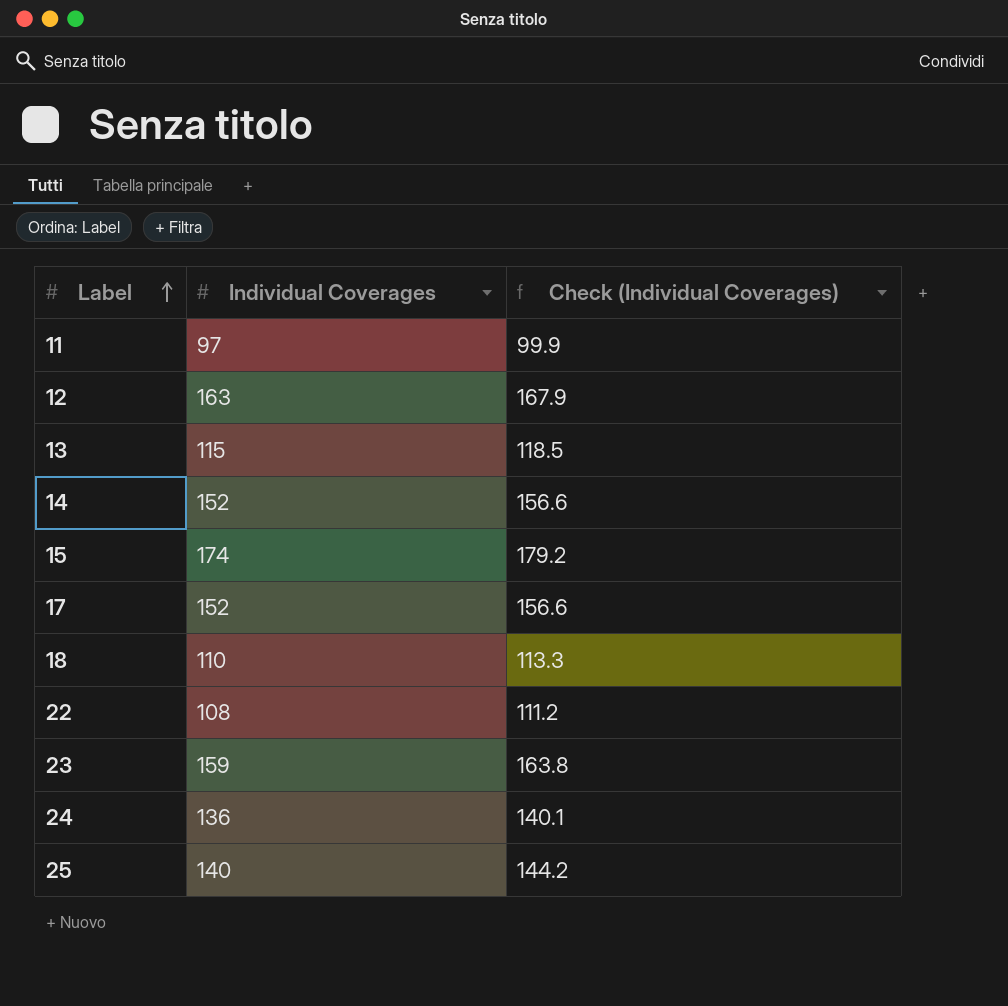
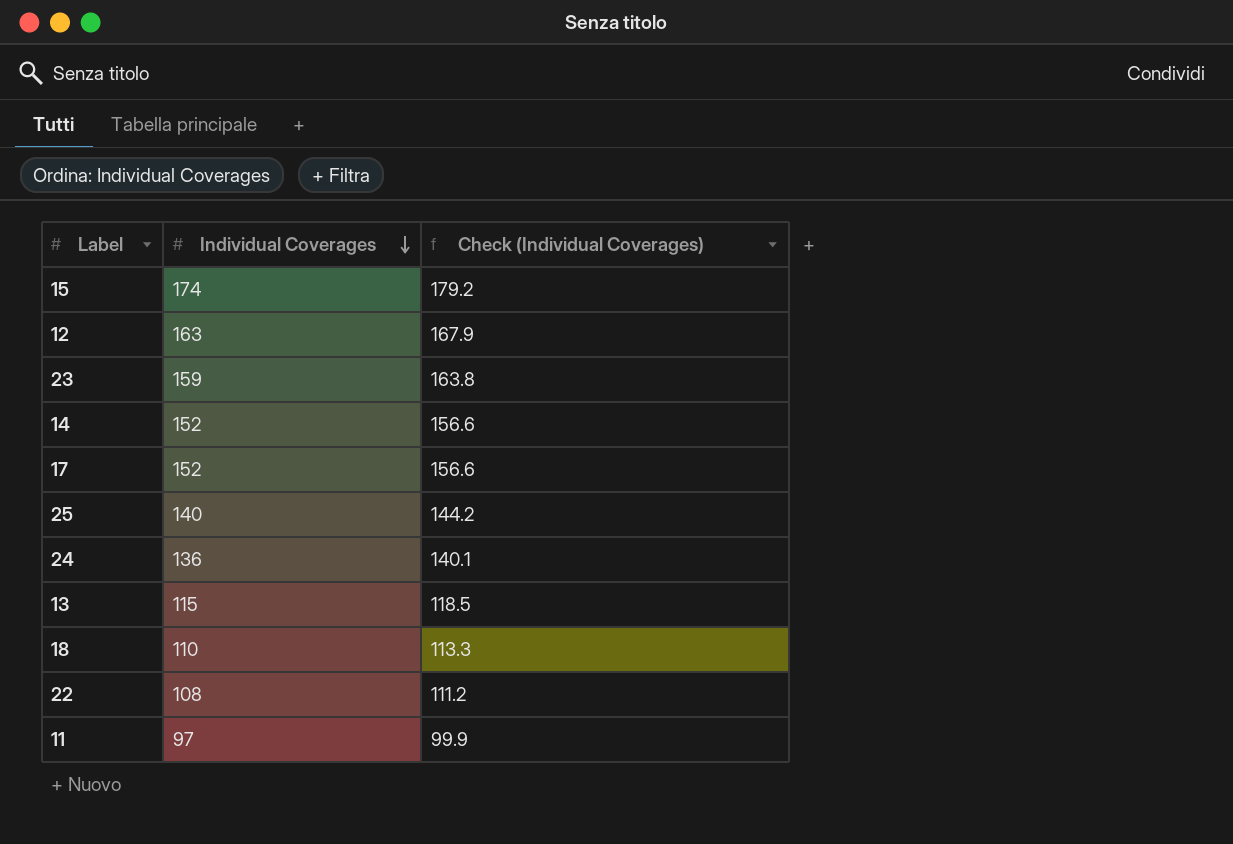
row order: Label ascending -> Individual Coverages descending

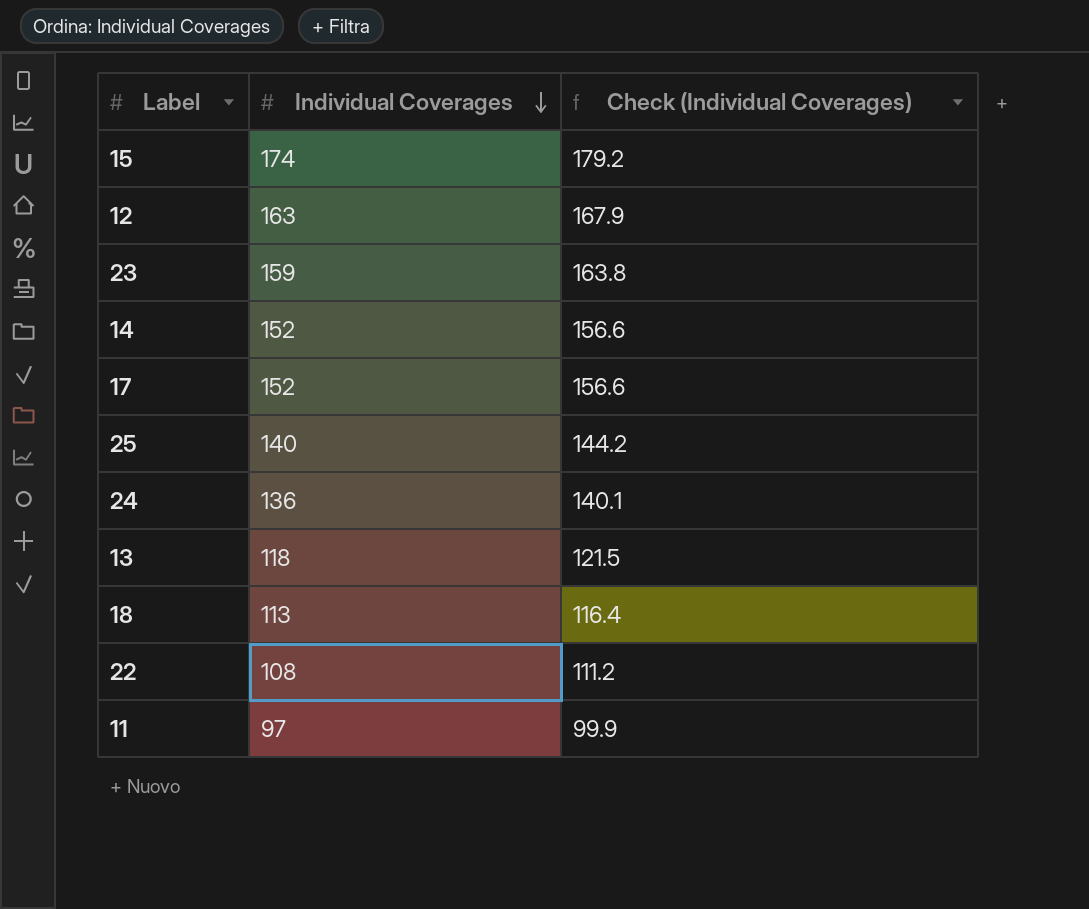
13 | Individual Coverages: 115 -> 118
13 | Check (Individual Coverages): 118.5 -> 121.5
18 | Individual Coverages: 110 -> 113
18 | Check (Individual Coverages): 113.3 -> 116.4

